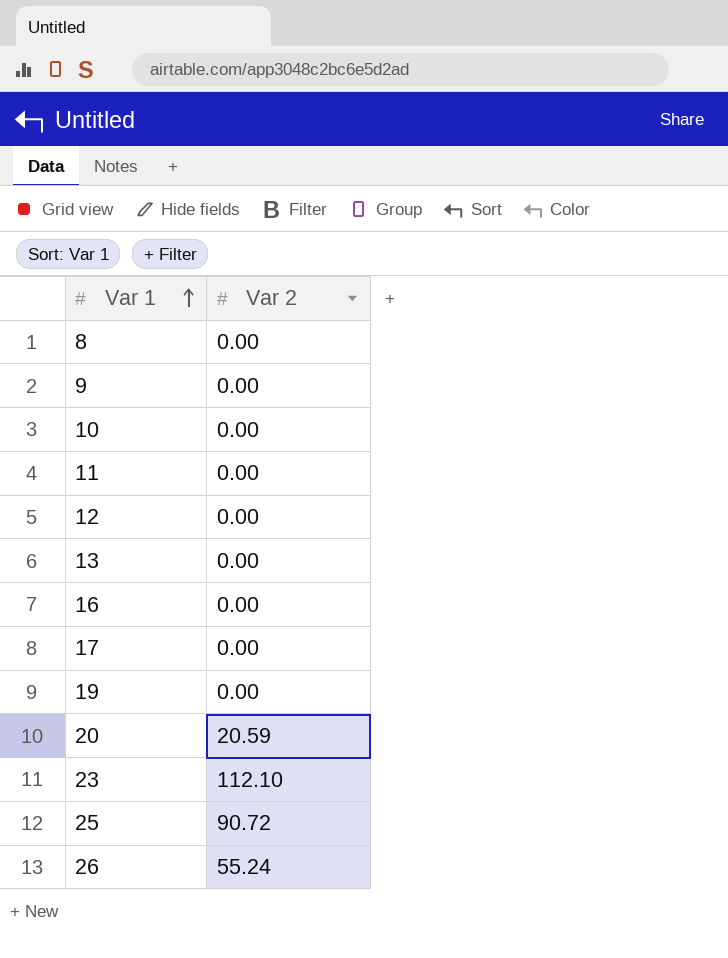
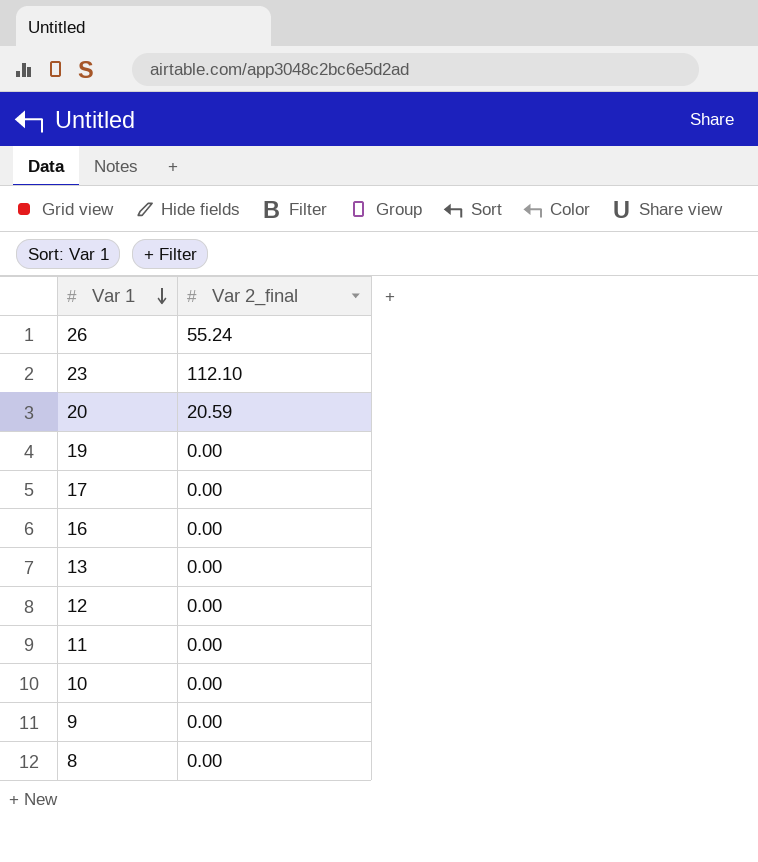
row order: Var 1 ascending -> Var 1 descending
column name: Var 2 -> Var 2_final
row 25: 90.72 -> none

